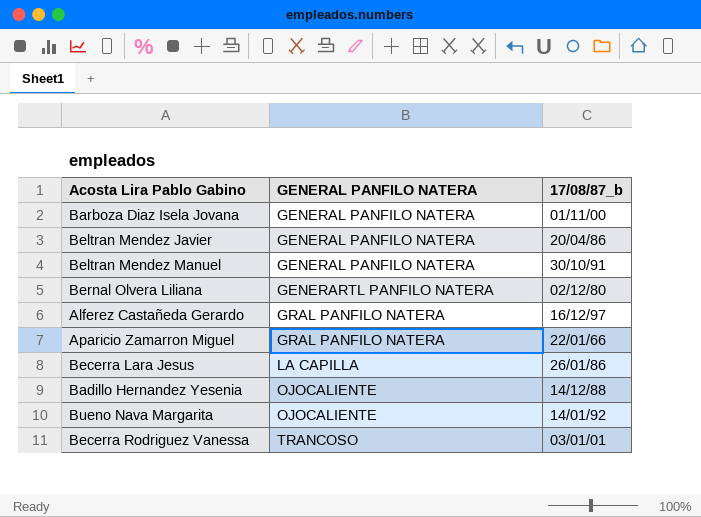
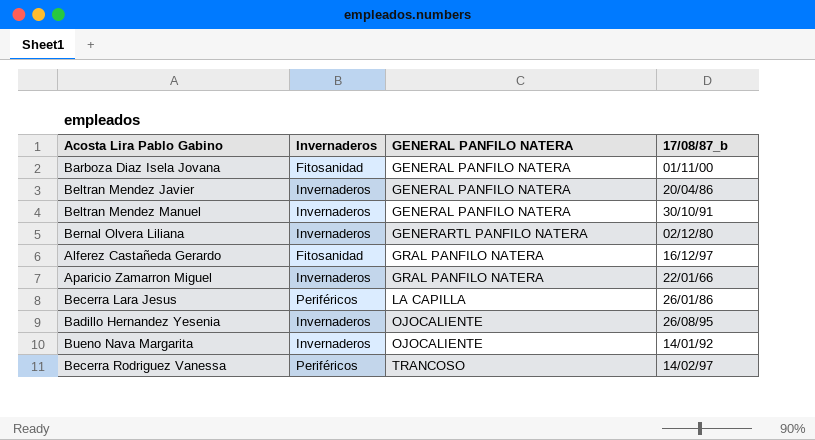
column Invernaderos | position: none -> 2
Badillo Hernandez Yesenia | 17/08/87_b: 14/12/88 -> 26/08/95
Becerra Rodriguez Vanessa | 17/08/87_b: 03/01/01 -> 14/02/97

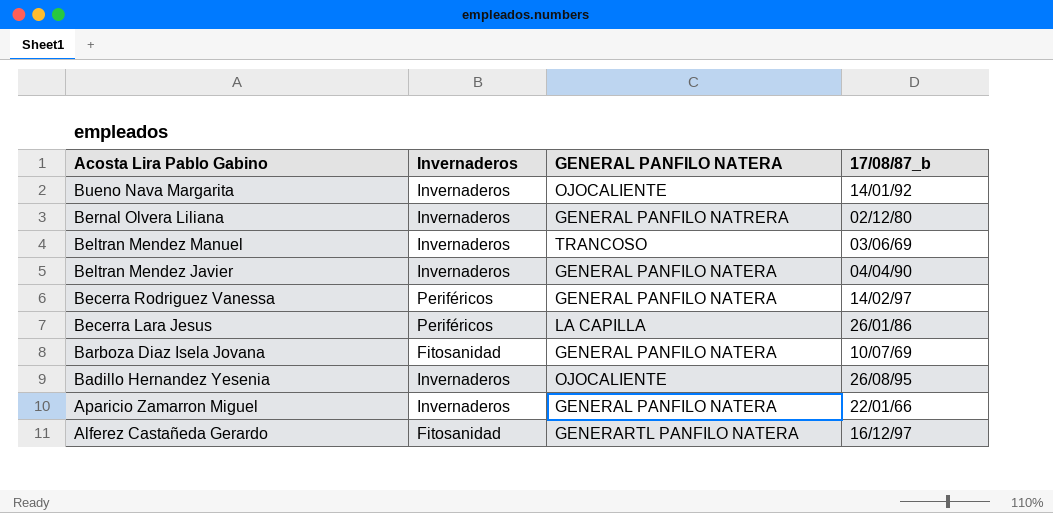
row order: GENERAL PANFILO NATERA ascending -> Acosta Lira Pablo Gabino descending
Bernal Olvera Liliana | GENERAL PANFILO NATERA: GENERARTL PANFILO NATERA -> GENERAL PANFILO NATRERA
Beltran Mendez Manuel | GENERAL PANFILO NATERA: GENERAL PANFILO NATERA -> TRANCOSO
Beltran Mendez Manuel | 17/08/87_b: 30/10/91 -> 03/06/69
Beltran Mendez Javier | 17/08/87_b: 20/04/86 -> 04/04/90
Becerra Rodriguez Vanessa | GENERAL PANFILO NATERA: TRANCOSO -> GENERAL PANFILO NATERA
Barboza Diaz Isela Jovana | 17/08/87_b: 01/11/00 -> 10/07/69
Aparicio Zamarron Miguel | GENERAL PANFILO NATERA: GRAL PANFILO NATERA -> GENERAL PANFILO NATERA
Alferez Castañeda Gerardo | GENERAL PANFILO NATERA: GRAL PANFILO NATERA -> GENERARTL PANFILO NATERA

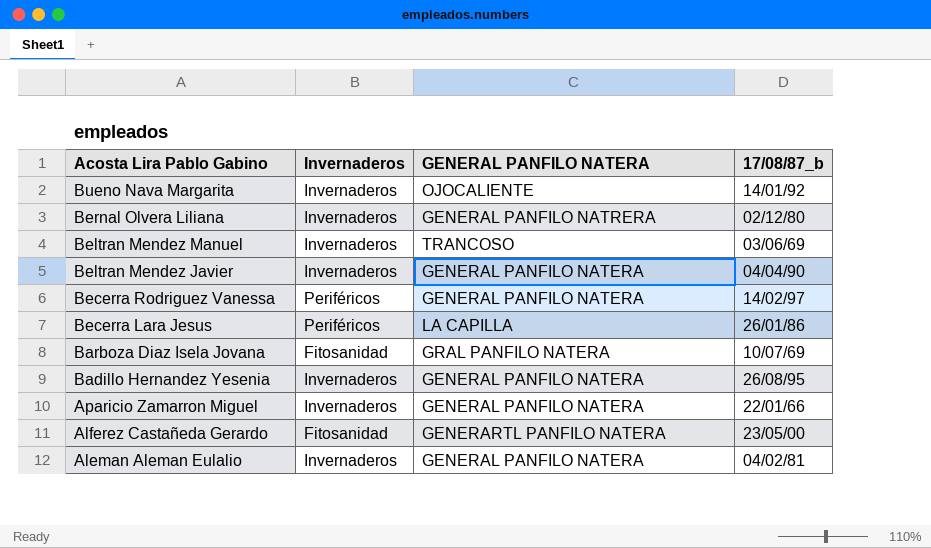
Barboza Diaz Isela Jovana | GENERAL PANFILO NATERA: GENERAL PANFILO NATERA -> GRAL PANFILO NATERA
Badillo Hernandez Yesenia | GENERAL PANFILO NATERA: OJOCALIENTE -> GENERAL PANFILO NATERA
Alferez Castañeda Gerardo | 17/08/87_b: 16/12/97 -> 23/05/00
row Aleman Aleman Eulalio: none -> Invernaderos | GENERAL PANFILO NATERA | 04/02/81

